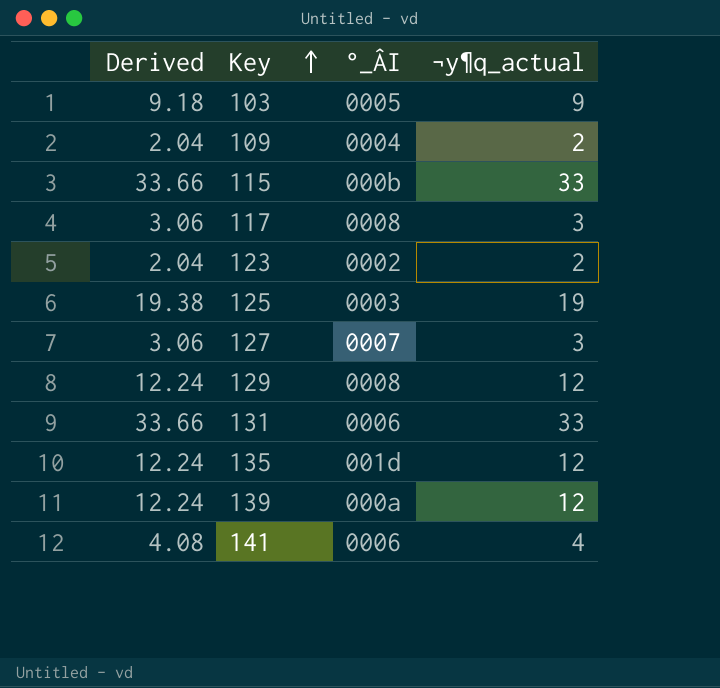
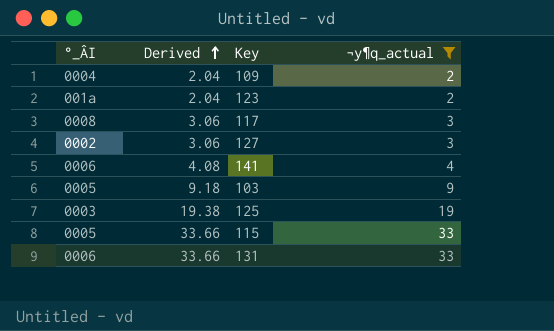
filter: none -> ¬y¶q_actual != 12
row order: Key ascending -> Derived ascending
column °_ÂI | position: 3 -> 1
123 | °_ÂI: 0002 -> 001a
127 | °_ÂI: 0007 -> 0002
115 | °_ÂI: 000b -> 0005

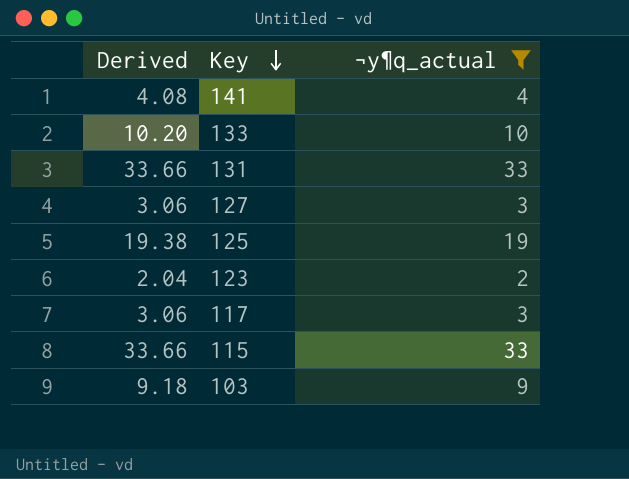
row order: Derived ascending -> Key descending
column °_ÂI | position: 1 -> none
row 109: 0004 | 2.04 | 2 -> none
row 133: none -> 10.20 | 10

